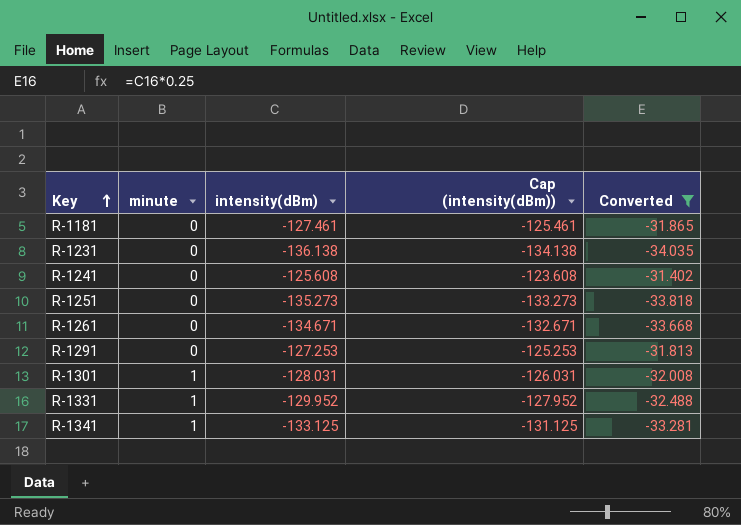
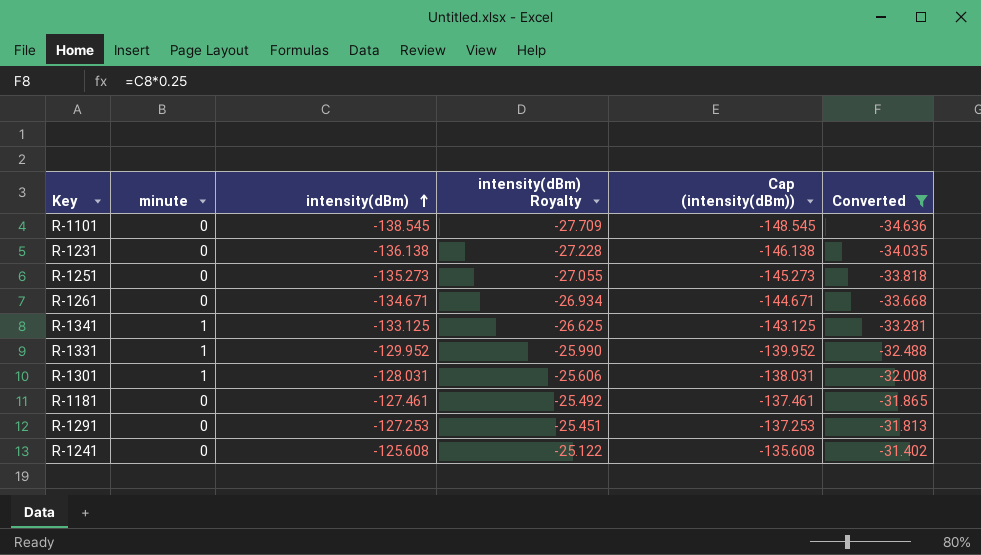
row order: Key ascending -> intensity(dBm) ascending
column intensity(dBm) Royalty | formula: none -> [intensity(dBm)] * 0.2
column Cap (intensity(dBm)) | formula: [intensity(dBm)] + 2 -> [intensity(dBm)] - 10
row R-1101: none -> 0 | -138.545 | -27.709 | -148.545 | -34.636

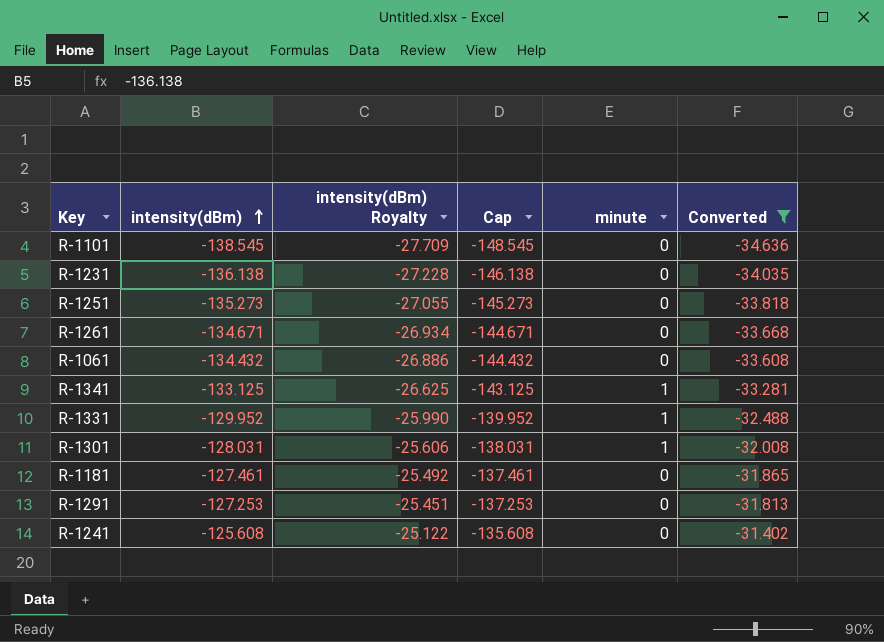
column name: Cap (intensity(dBm)) -> Cap
column minute | position: 2 -> 5
row R-1061: none -> -134.432 | -26.886 | -144.432 | 0 | -33.608

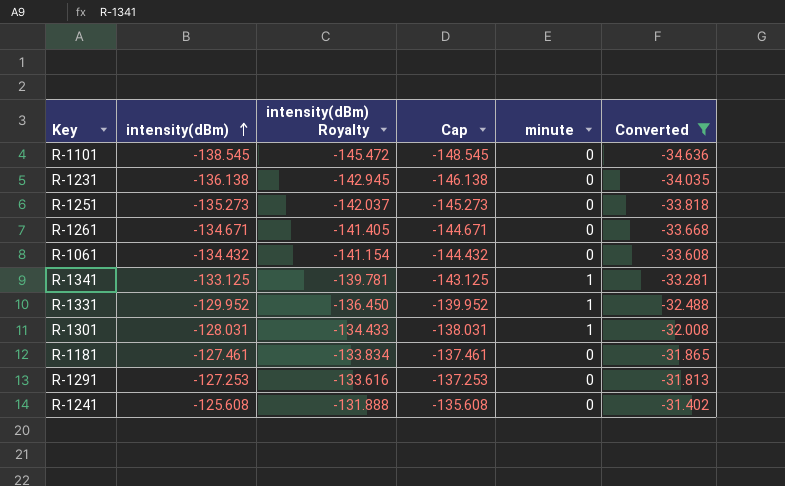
column intensity(dBm) Royalty | formula: [intensity(dBm)] * 0.2 -> [intensity(dBm)] * 1.05

